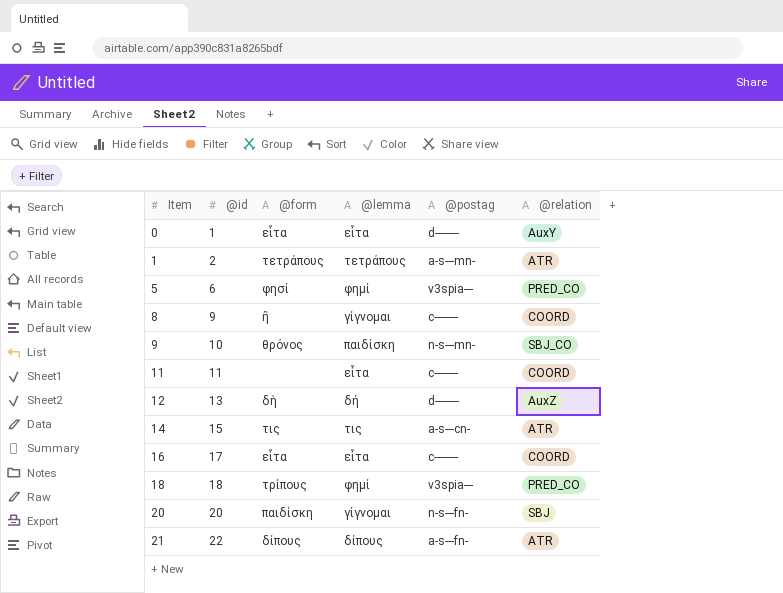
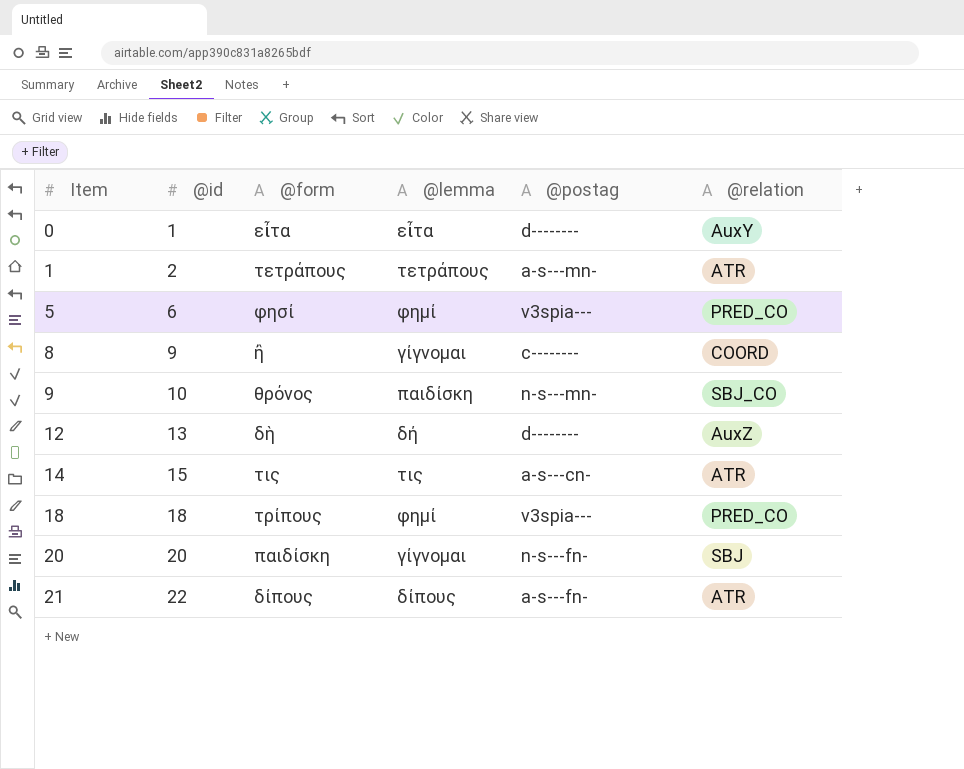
row 11: 11 | none | εἶτα | c-------- | COORD -> none
row 16: 17 | εἶτα | εἶτα | c-------- | COORD -> none

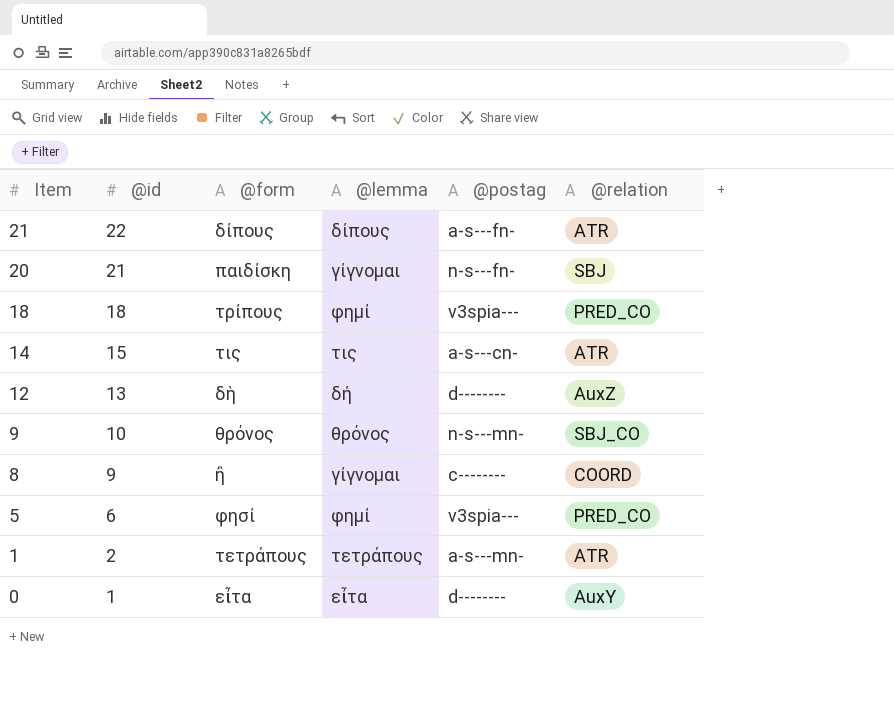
row order: Item ascending -> Item descending
20 | @id: 20 -> 21
9 | @lemma: παιδίσκη -> θρόνος

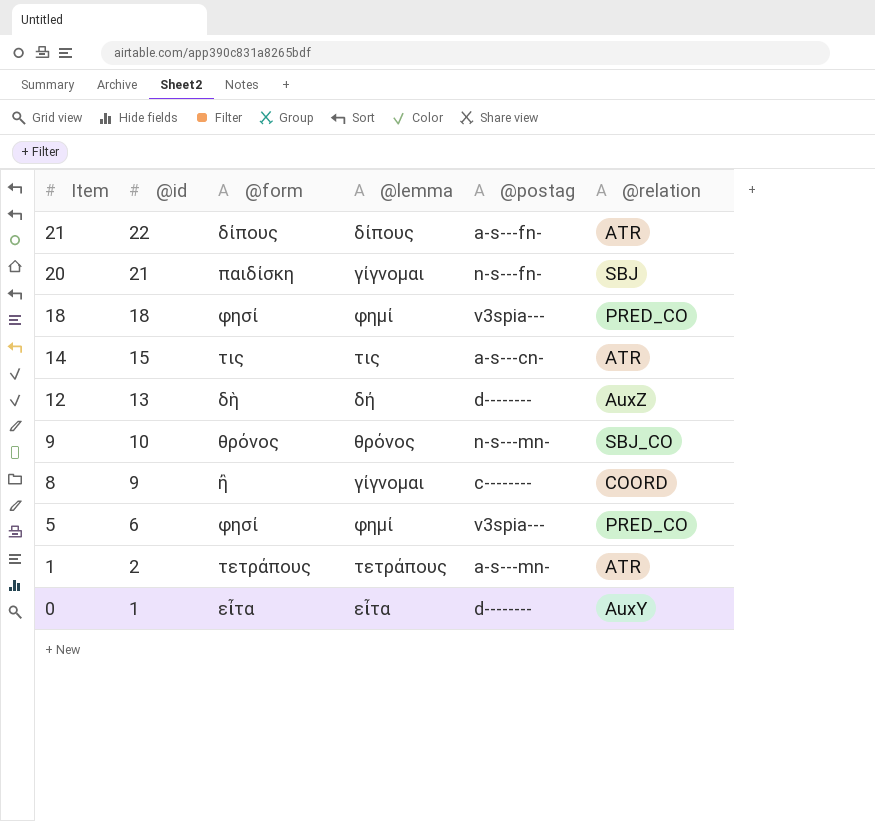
18 | @form: τρίπους -> φησί

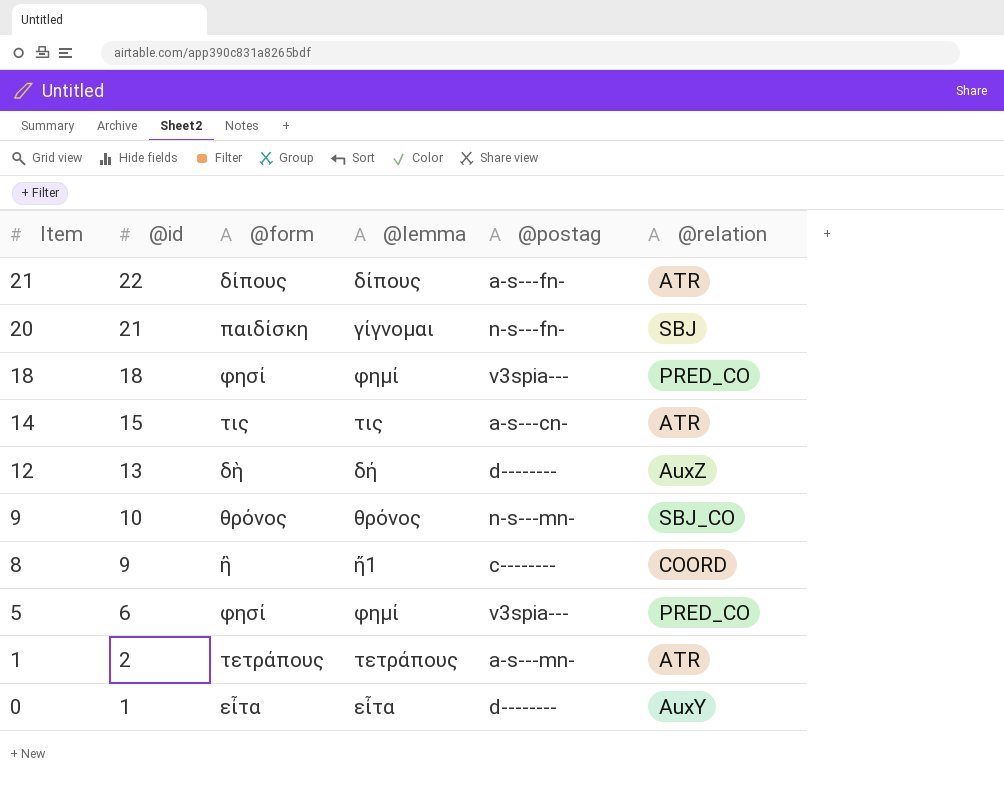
8 | @lemma: γίγνομαι -> ἤ1

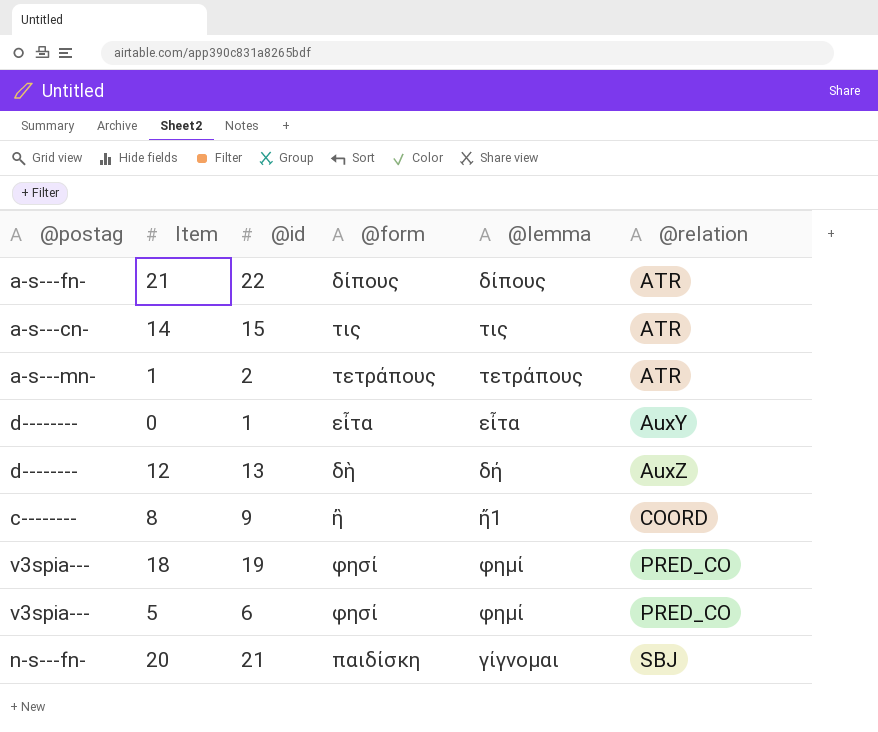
row order: Item descending -> @relation ascending
column @postag | position: 5 -> 1
row 9: 10 | θρόνος | θρόνος | n-s---mn- | SBJ_CO -> none
18 | @id: 18 -> 19

